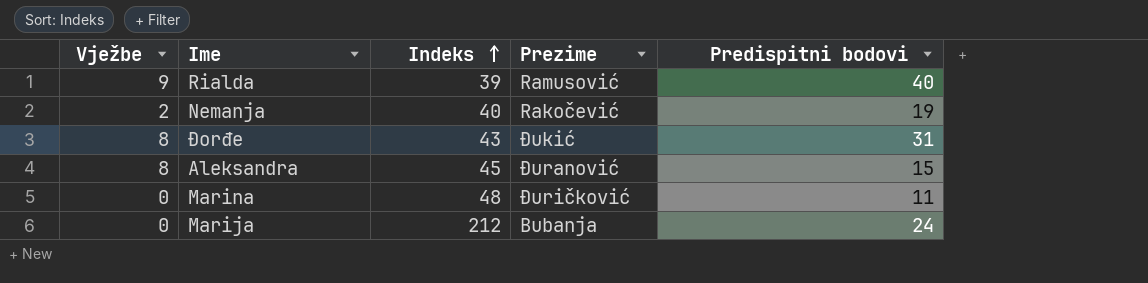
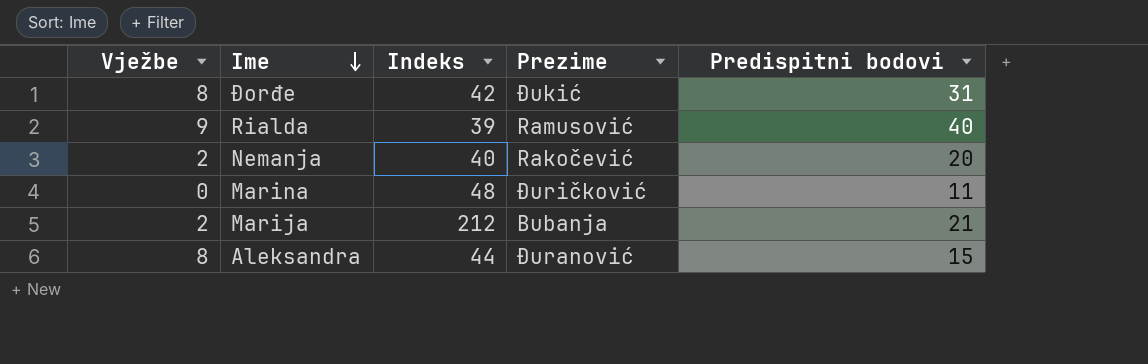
row order: Indeks ascending -> Ime descending
Đorđe | Indeks: 43 -> 42
Nemanja | Predispitni bodovi: 19 -> 20
Marija | Vježbe: 0 -> 2
Marija | Predispitni bodovi: 24 -> 21
Aleksandra | Indeks: 45 -> 44

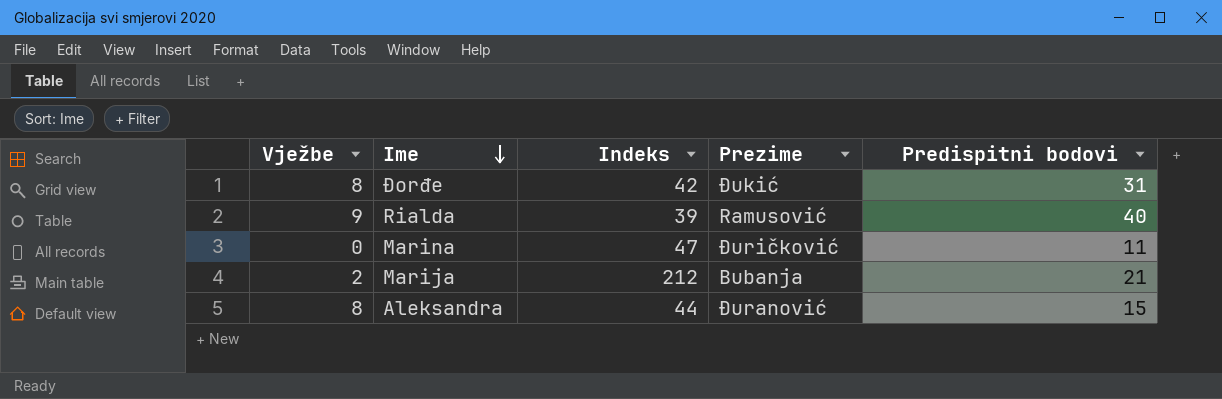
row Nemanja: 2 | 40 | Rakočević | 20 -> none
Marina | Indeks: 48 -> 47

